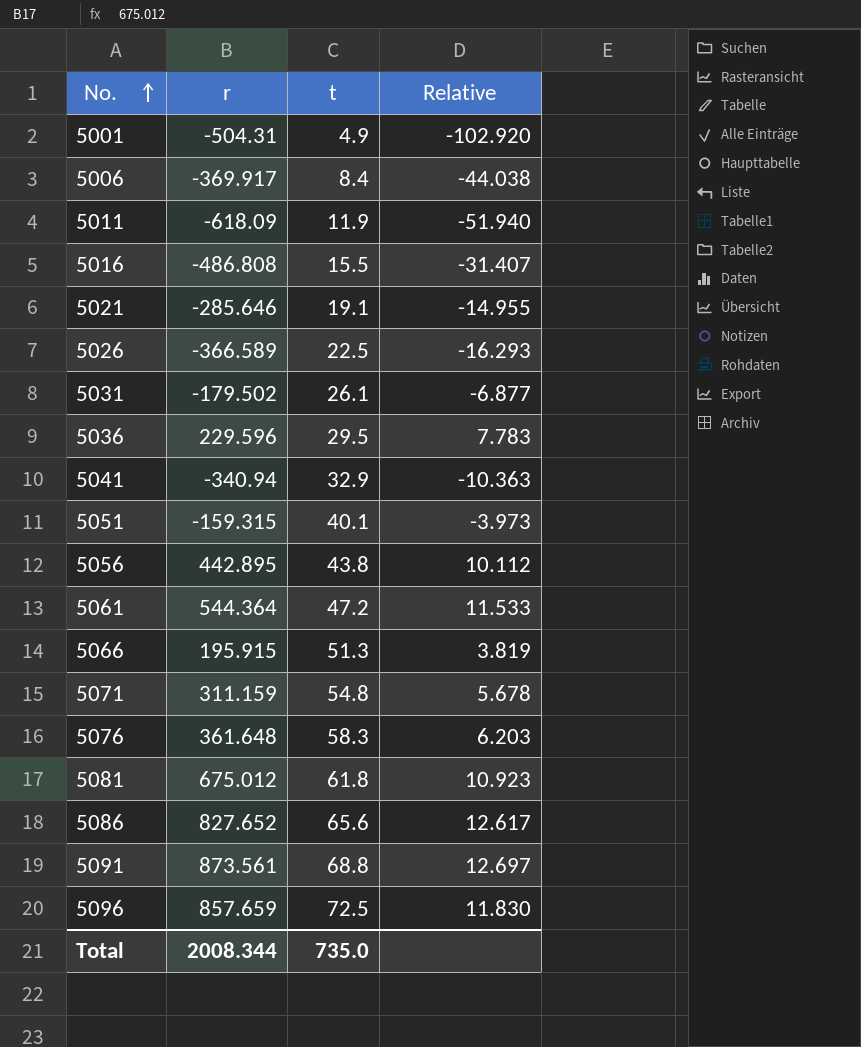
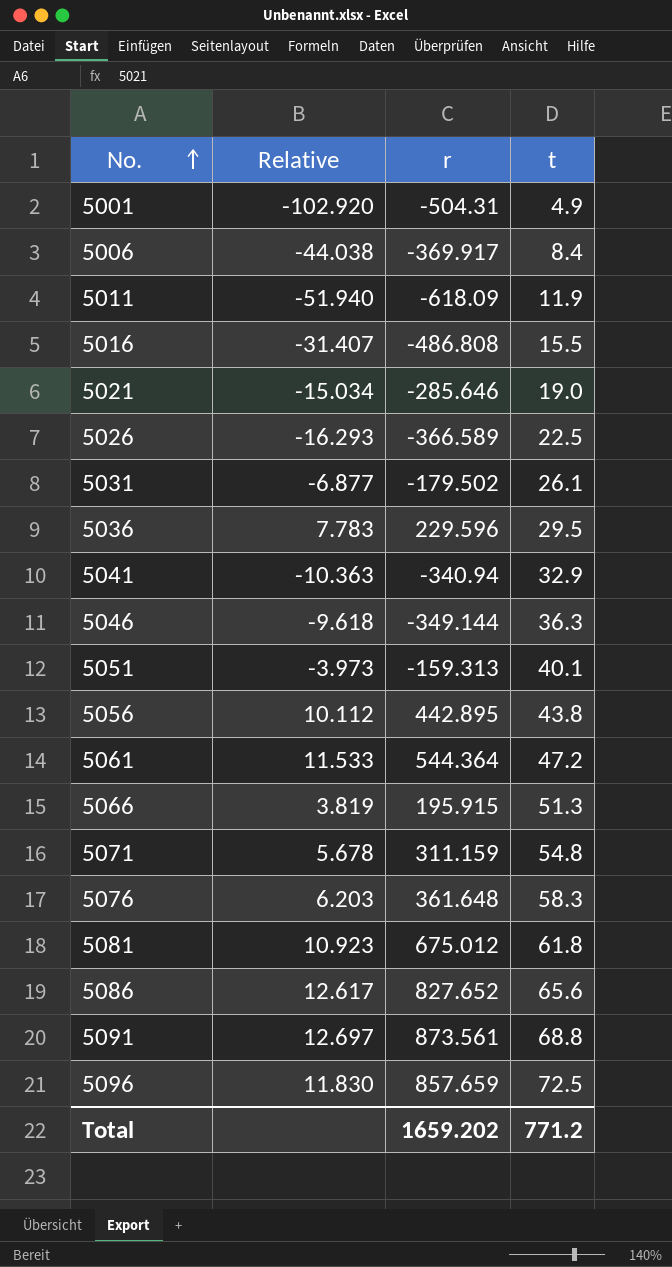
column Relative | position: 4 -> 2
5021 | Relative: -14.955 -> -15.034
5021 | t: 19.1 -> 19.0
row 5046: none -> -9.618 | -349.144 | 36.3
5051 | r: -159.315 -> -159.313
Total | r: 2008.344 -> 1659.202
Total | t: 735.0 -> 771.2

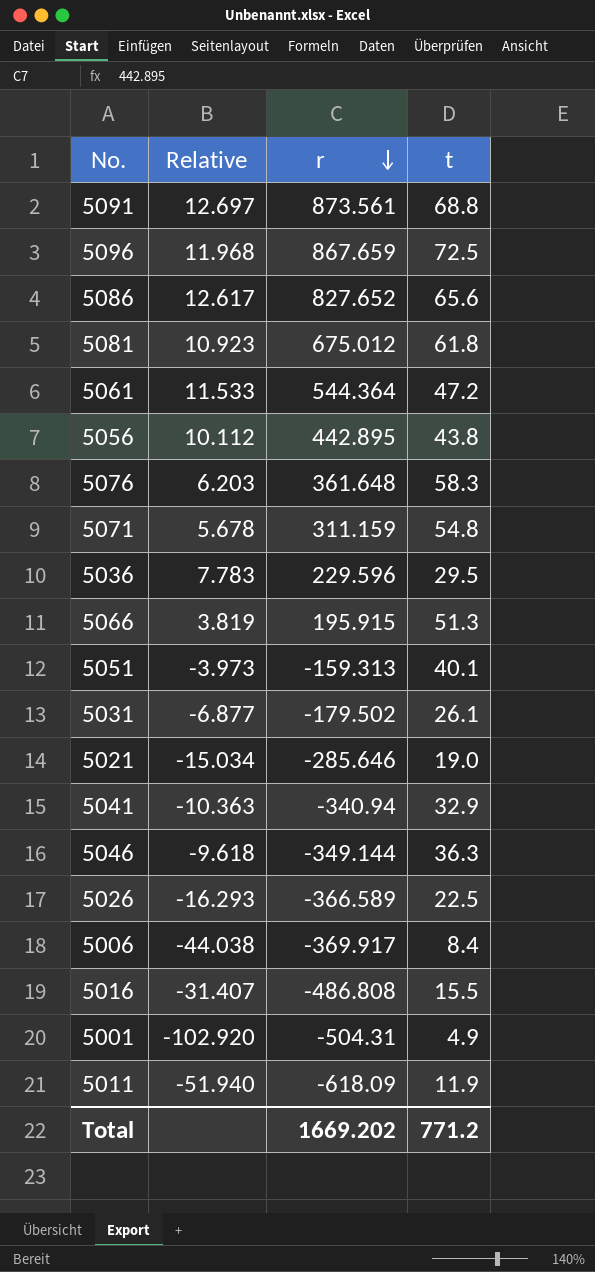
row order: No. ascending -> r descending
5096 | Relative: 11.830 -> 11.968
5096 | r: 857.659 -> 867.659
Total | r: 1659.202 -> 1669.202

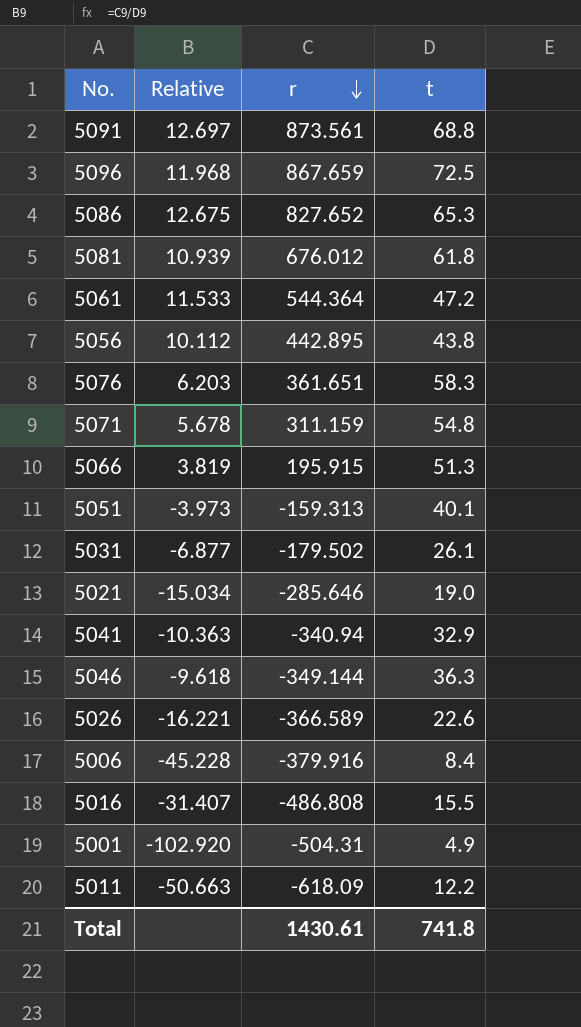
row 5036: 7.783 | 229.596 | 29.5 -> none
5086 | Relative: 12.617 -> 12.675
5086 | t: 65.6 -> 65.3
5081 | Relative: 10.923 -> 10.939
5081 | r: 675.012 -> 676.012
5076 | r: 361.648 -> 361.651
5026 | Relative: -16.293 -> -16.221
5026 | t: 22.5 -> 22.6
5006 | Relative: -44.038 -> -45.228
5006 | r: -369.917 -> -379.916
5011 | Relative: -51.940 -> -50.663
5011 | t: 11.9 -> 12.2
Total | r: 1669.202 -> 1430.61
Total | t: 771.2 -> 741.8

